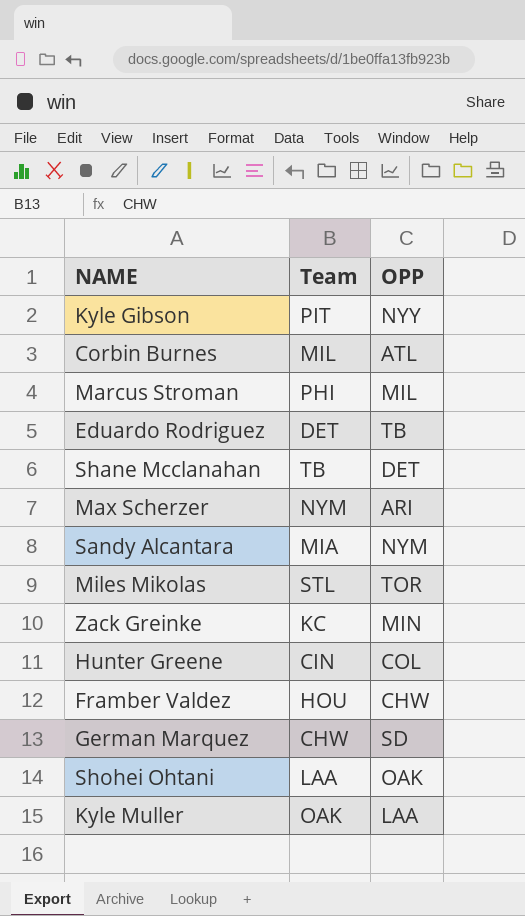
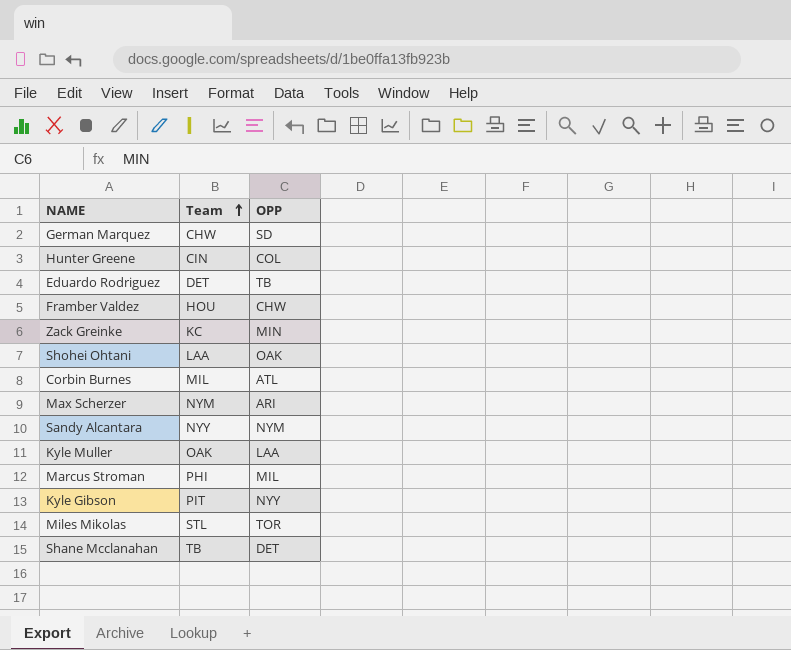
row order: none -> Team ascending
Sandy Alcantara | Team: MIA -> NYY

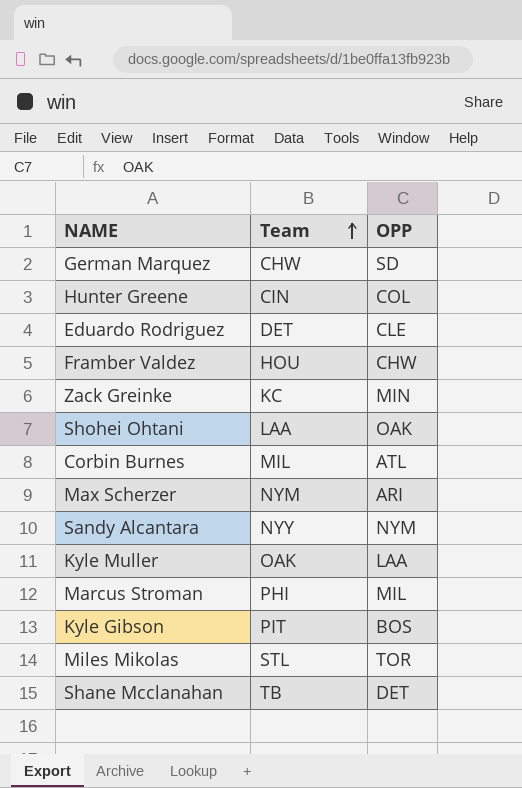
Eduardo Rodriguez | OPP: TB -> CLE
Kyle Gibson | OPP: NYY -> BOS

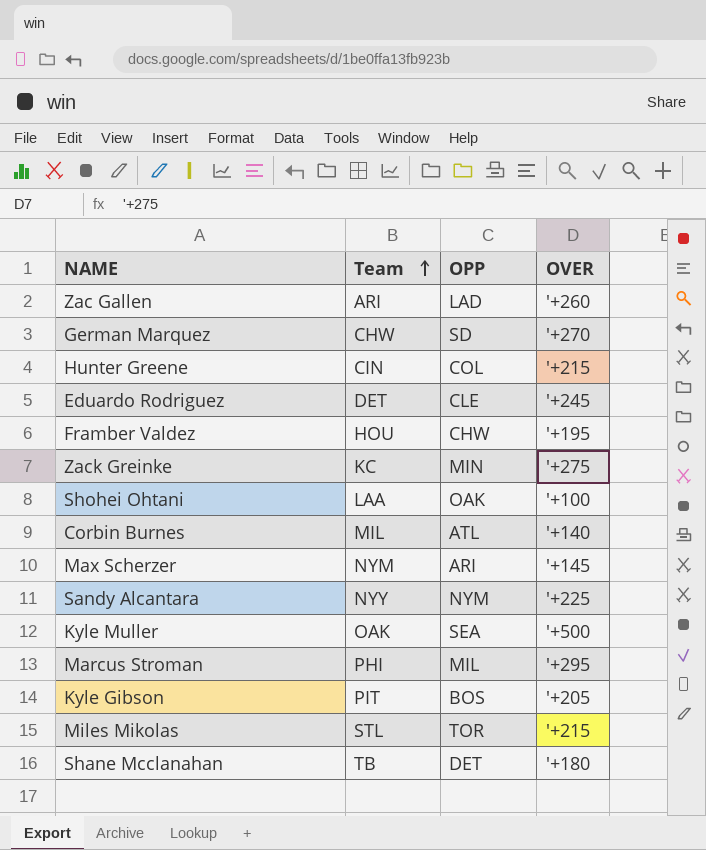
column OVER | position: none -> 4
row Zac Gallen: none -> ARI | LAD | '+260
Kyle Muller | OPP: LAA -> SEA

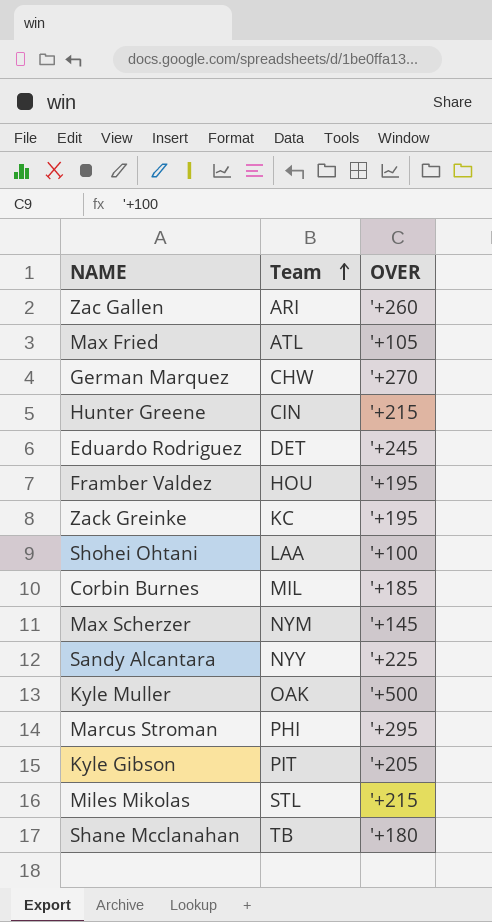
column OPP | position: 3 -> none
row Max Fried: none -> ATL | '+105
Zack Greinke | OVER: '+275 -> '+195
Corbin Burnes | OVER: '+140 -> '+185

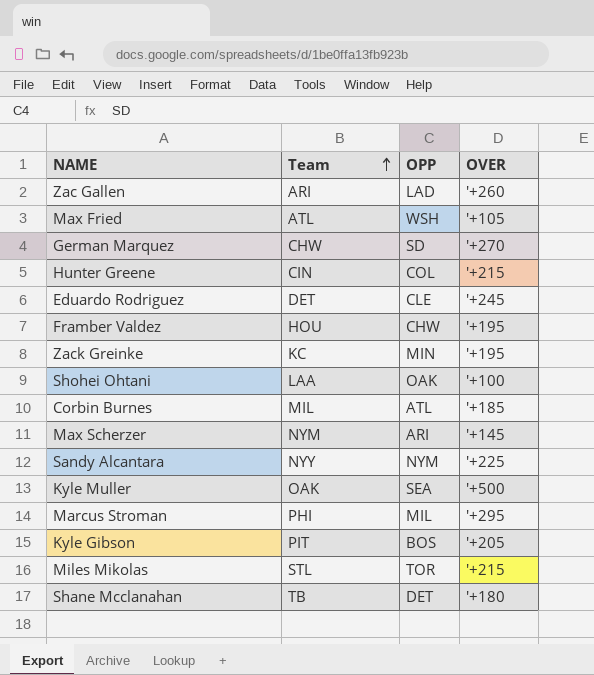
column OPP | position: none -> 3

